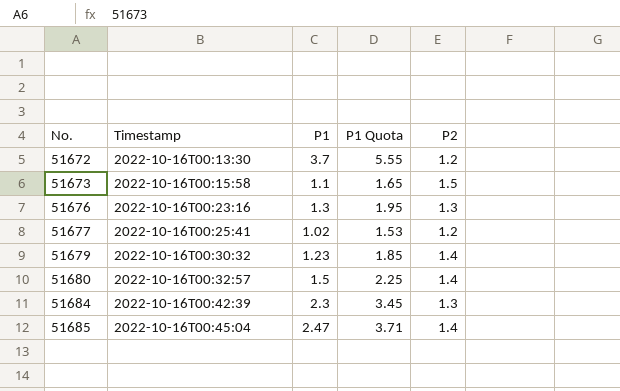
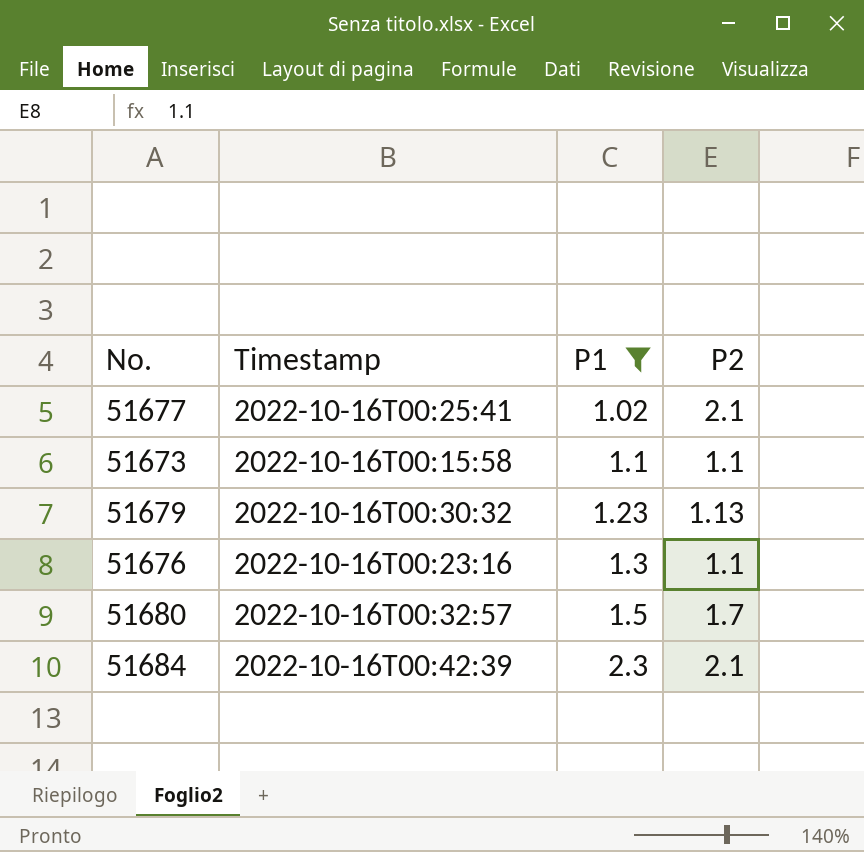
filter: none -> P1 <= 2.3
row order: No. ascending -> P1 ascending
column P1 Quota | formula: [P1] * 1.5 -> none
51677 | P2: 1.2 -> 2.1
51673 | P2: 1.5 -> 1.1
51679 | P2: 1.4 -> 1.13
51676 | P2: 1.3 -> 1.1
51680 | P2: 1.4 -> 1.7
51684 | P2: 1.3 -> 2.1

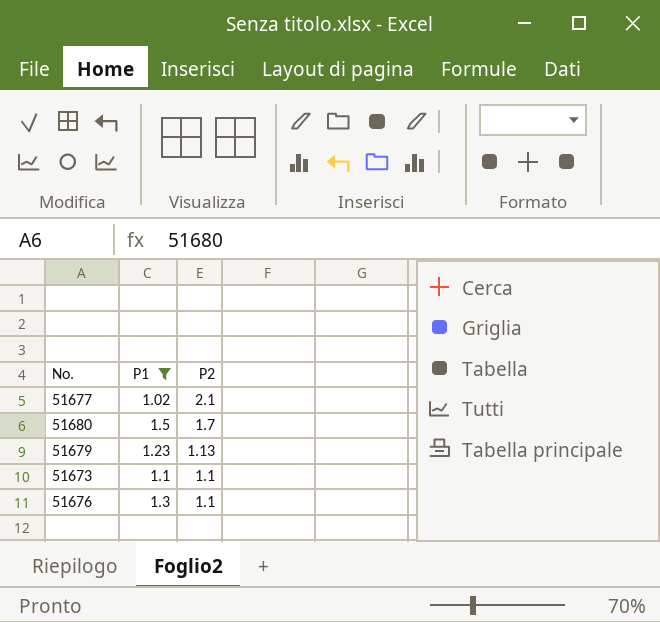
row order: P1 ascending -> P2 descending
column Timestamp | position: 2 -> none
row 51684: 2022-10-16T00:42:39 | 2.3 | 2.1 -> none

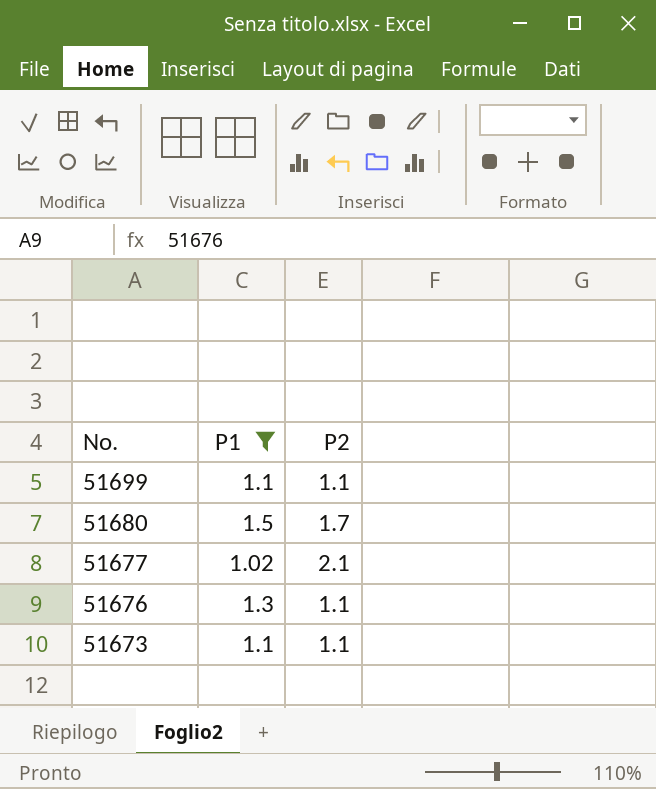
row order: P2 descending -> No. descending
row 51679: 1.23 | 1.13 -> none
row 51699: none -> 1.1 | 1.1

